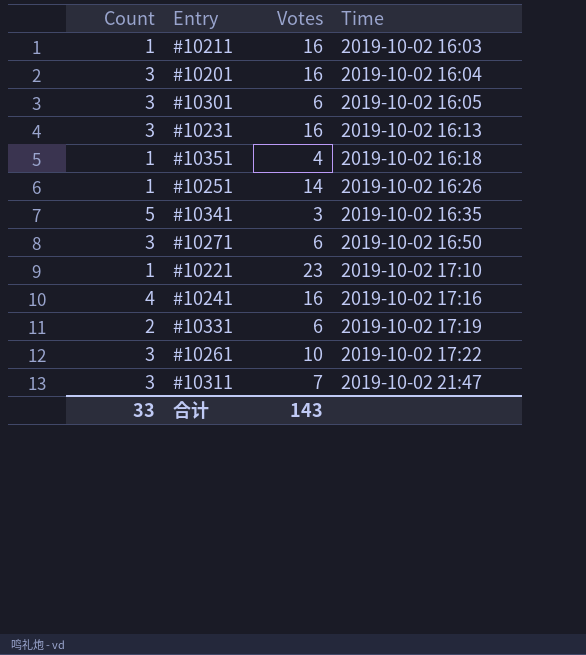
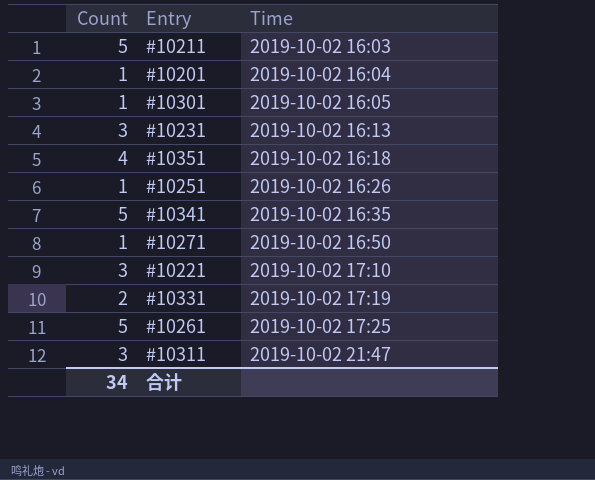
column Votes | position: 3 -> none
row #10241: 4 | 16 | 2019-10-02 17:16 -> none
#10211 | Count: 1 -> 5
#10201 | Count: 3 -> 1
#10301 | Count: 3 -> 1
#10351 | Count: 1 -> 4
#10271 | Count: 3 -> 1
#10221 | Count: 1 -> 3
#10261 | Count: 3 -> 5
#10261 | Time: 2019-10-02 17:22 -> 2019-10-02 17:25
合计 | Count: 33 -> 34

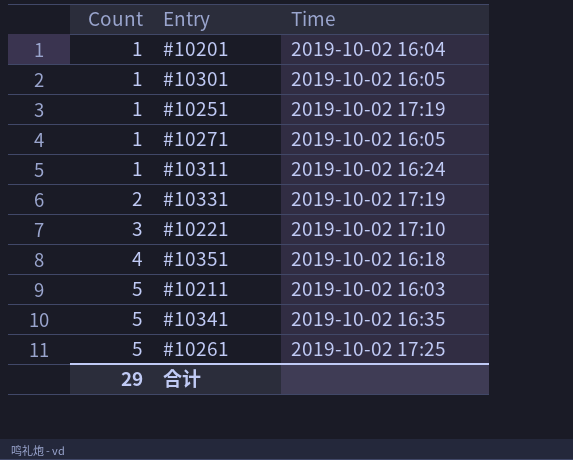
row order: Time ascending -> Count ascending
row #10231: 3 | 2019-10-02 16:13 -> none
#10251 | Time: 2019-10-02 16:26 -> 2019-10-02 17:19
#10271 | Time: 2019-10-02 16:50 -> 2019-10-02 16:05
#10311 | Count: 3 -> 1
#10311 | Time: 2019-10-02 21:47 -> 2019-10-02 16:24
合计 | Count: 34 -> 29

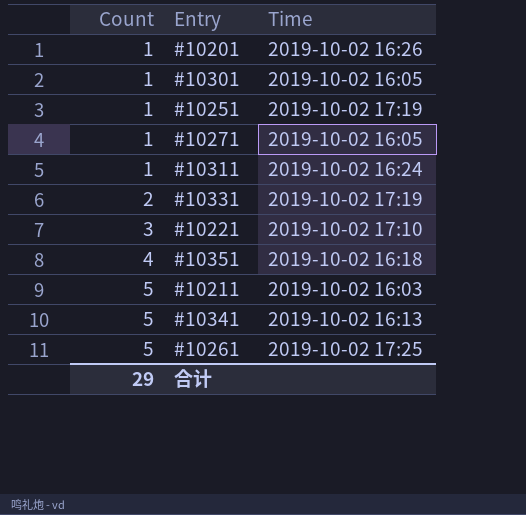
#10201 | Time: 2019-10-02 16:04 -> 2019-10-02 16:26
#10341 | Time: 2019-10-02 16:35 -> 2019-10-02 16:13

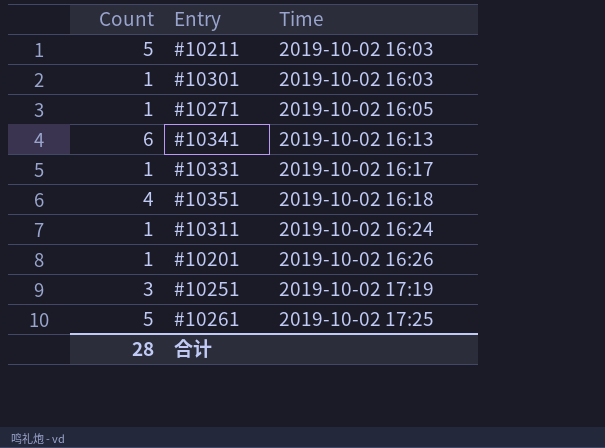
row order: Count ascending -> Time ascending
row #10221: 3 | 2019-10-02 17:10 -> none
#10301 | Time: 2019-10-02 16:05 -> 2019-10-02 16:03
#10341 | Count: 5 -> 6
#10331 | Count: 2 -> 1
#10331 | Time: 2019-10-02 17:19 -> 2019-10-02 16:17
#10251 | Count: 1 -> 3
合计 | Count: 29 -> 28

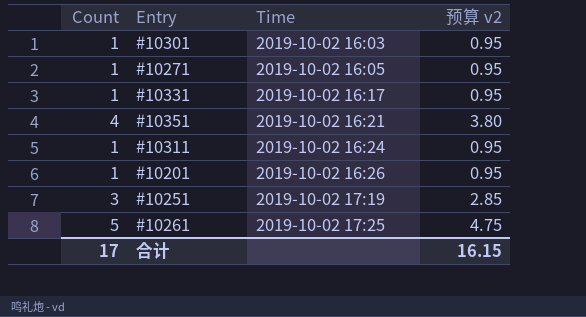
column 预算 v2 | formula: none -> [Count] * 0.95
row #10211: 5 | 2019-10-02 16:03 -> none
row #10341: 6 | 2019-10-02 16:13 -> none
#10351 | Time: 2019-10-02 16:18 -> 2019-10-02 16:21
合计 | Count: 28 -> 17

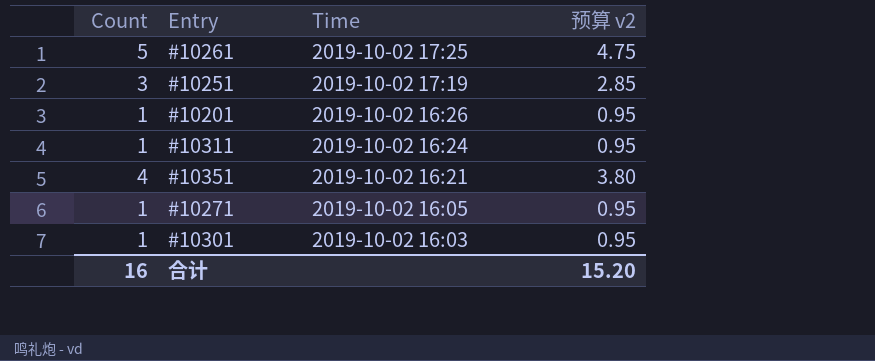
row order: Time ascending -> Time descending
row #10331: 1 | 2019-10-02 16:17 | 0.95 -> none
合计 | Count: 17 -> 16
合计 | 预算 v2: 16.15 -> 15.20

